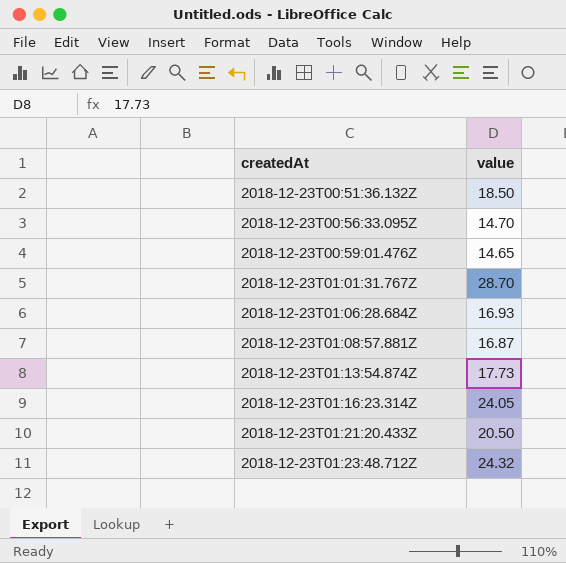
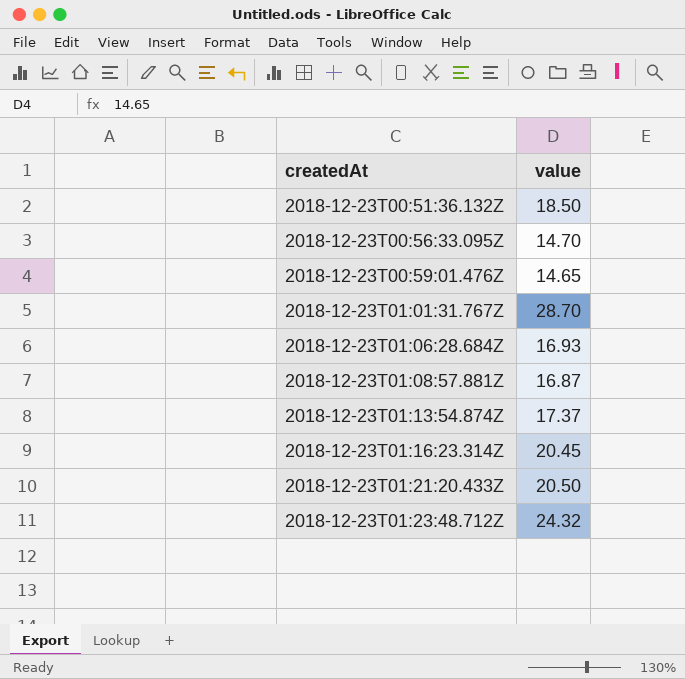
2018-12-23T01:13:54.874Z | value: 17.73 -> 17.37
2018-12-23T01:16:23.314Z | value: 24.05 -> 20.45

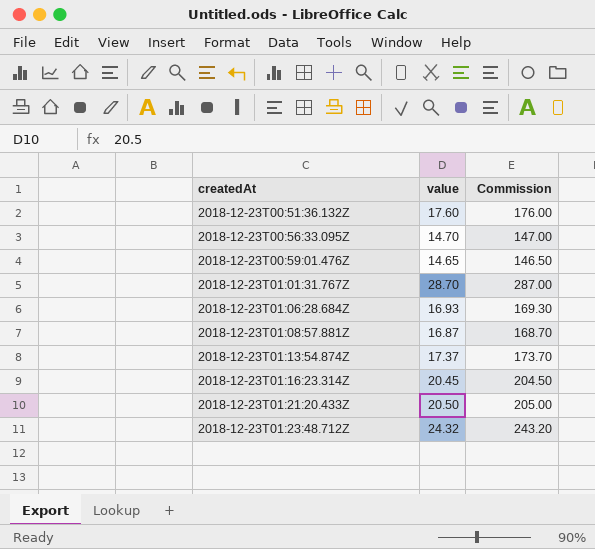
column Commission | formula: none -> [value] * 10
2018-12-23T00:51:36.132Z | value: 18.50 -> 17.60

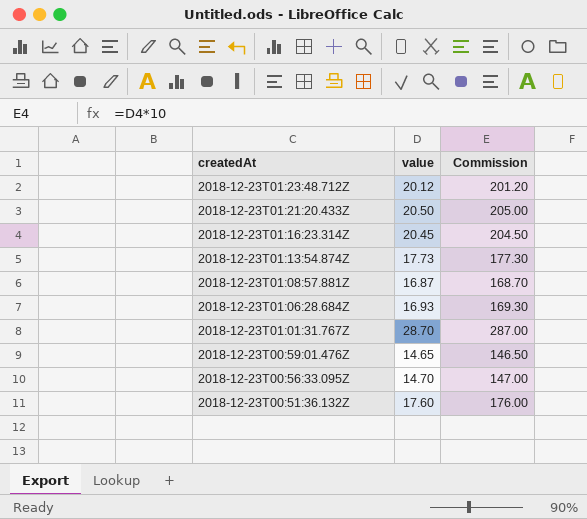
row order: createdAt ascending -> createdAt descending
2018-12-23T01:23:48.712Z | value: 24.32 -> 20.12
2018-12-23T01:23:48.712Z | Commission: 243.20 -> 201.20
2018-12-23T01:13:54.874Z | value: 17.37 -> 17.73
2018-12-23T01:13:54.874Z | Commission: 173.70 -> 177.30

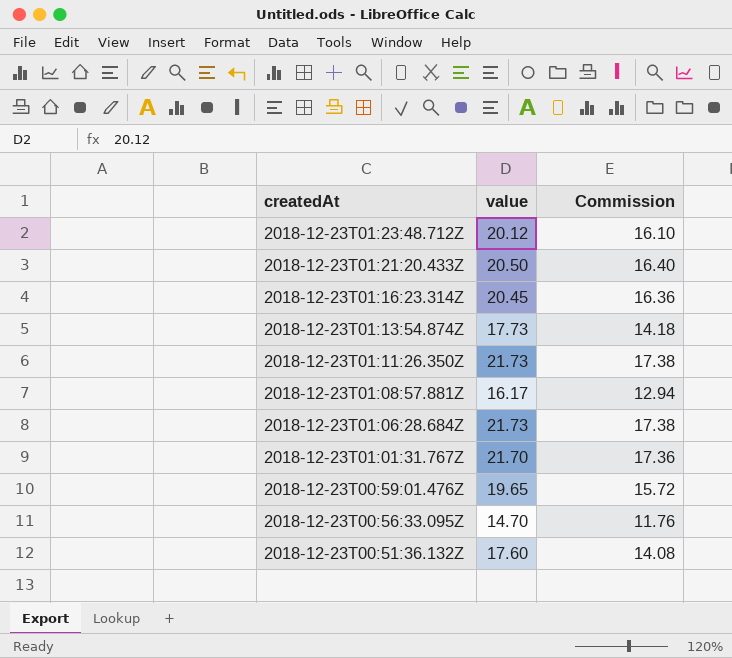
column Commission | formula: [value] * 10 -> [value] * 0.8
row 2018-12-23T01:11:26.350Z: none -> 21.73 | 17.38
2018-12-23T01:08:57.881Z | value: 16.87 -> 16.17
2018-12-23T01:06:28.684Z | value: 16.93 -> 21.73
2018-12-23T01:01:31.767Z | value: 28.70 -> 21.70
2018-12-23T00:59:01.476Z | value: 14.65 -> 19.65

